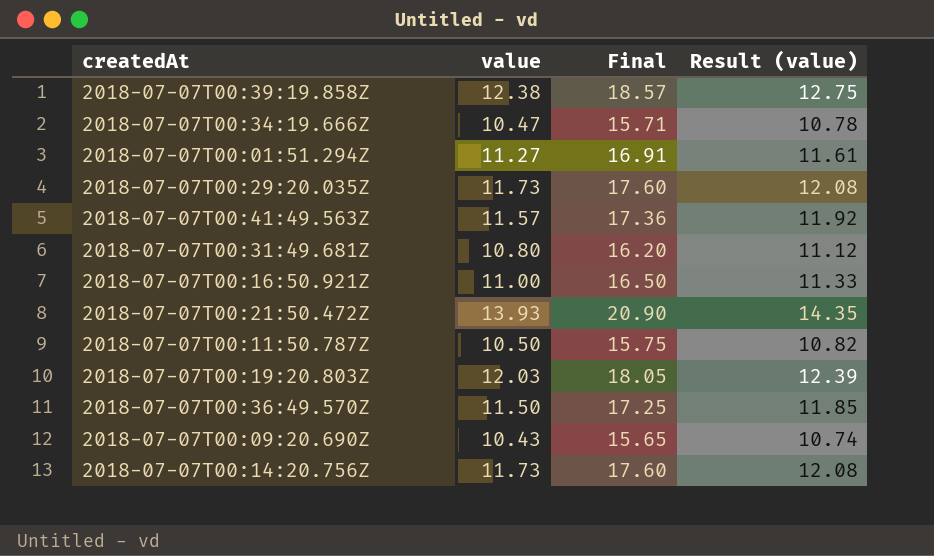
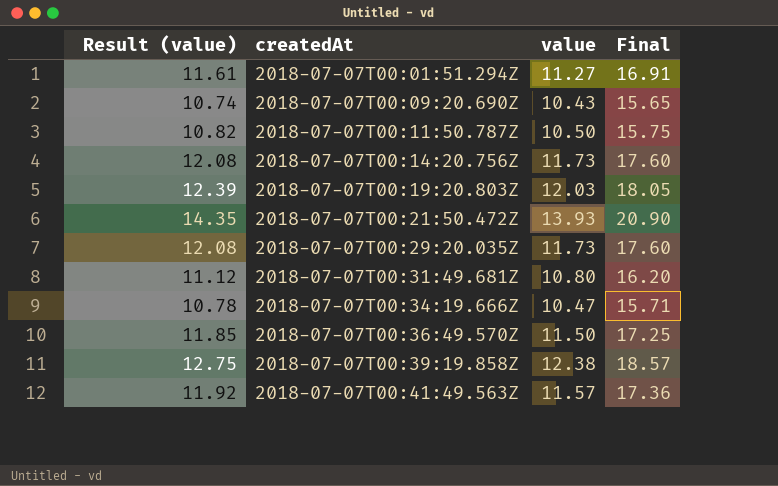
row order: none -> createdAt ascending
column Result (value) | position: 4 -> 1
row 2018-07-07T00:16:50.921Z: 11.00 | 16.50 | 11.33 -> none

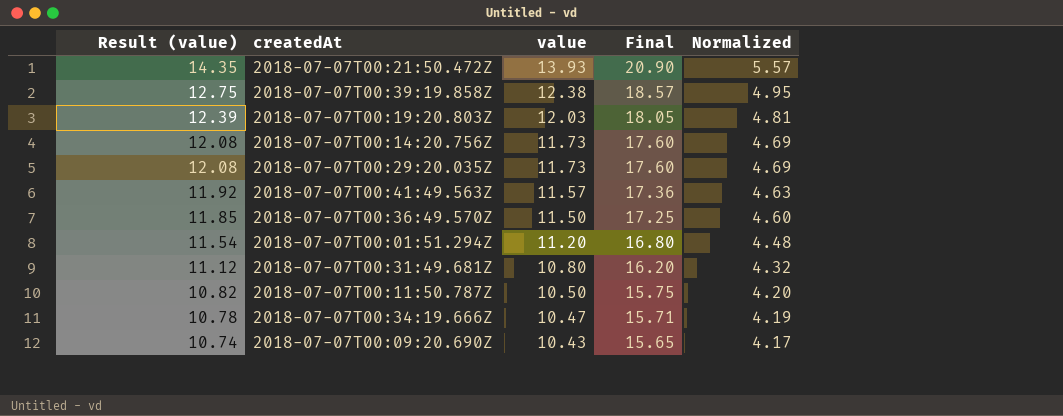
row order: createdAt ascending -> Result (value) descending
column Normalized | formula: none -> [value] * 0.4
2018-07-07T00:01:51.294Z | Result (value): 11.61 -> 11.54
2018-07-07T00:01:51.294Z | value: 11.27 -> 11.20
2018-07-07T00:01:51.294Z | Final: 16.91 -> 16.80

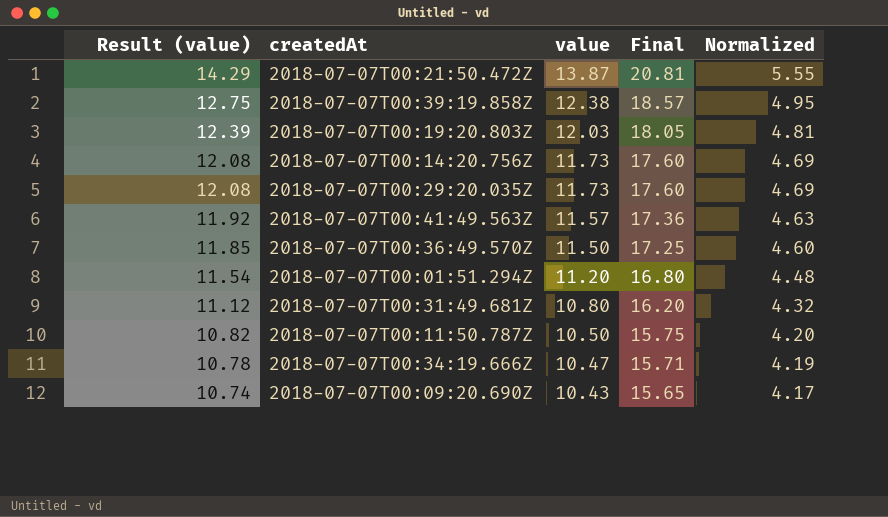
2018-07-07T00:21:50.472Z | Result (value): 14.35 -> 14.29
2018-07-07T00:21:50.472Z | value: 13.93 -> 13.87
2018-07-07T00:21:50.472Z | Final: 20.90 -> 20.81
2018-07-07T00:21:50.472Z | Normalized: 5.57 -> 5.55

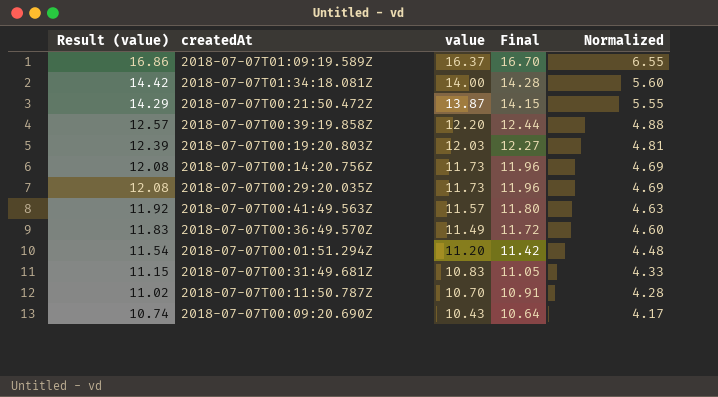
column Final | formula: [value] * 1.5 -> [value] * 1.02
row 2018-07-07T00:34:19.666Z: 10.78 | 10.47 | 15.71 | 4.19 -> none
row 2018-07-07T01:09:19.589Z: none -> 16.86 | 16.37 | 16.70 | 6.55
row 2018-07-07T01:34:18.081Z: none -> 14.42 | 14.00 | 14.28 | 5.60
2018-07-07T00:39:19.858Z | Result (value): 12.75 -> 12.57
2018-07-07T00:39:19.858Z | value: 12.38 -> 12.20
2018-07-07T00:39:19.858Z | Normalized: 4.95 -> 4.88
2018-07-07T00:36:49.570Z | Result (value): 11.85 -> 11.83
2018-07-07T00:36:49.570Z | value: 11.50 -> 11.49
2018-07-07T00:31:49.681Z | Result (value): 11.12 -> 11.15
2018-07-07T00:31:49.681Z | value: 10.80 -> 10.83
2018-07-07T00:31:49.681Z | Normalized: 4.32 -> 4.33
2018-07-07T00:11:50.787Z | Result (value): 10.82 -> 11.02
2018-07-07T00:11:50.787Z | value: 10.50 -> 10.70
2018-07-07T00:11:50.787Z | Normalized: 4.20 -> 4.28

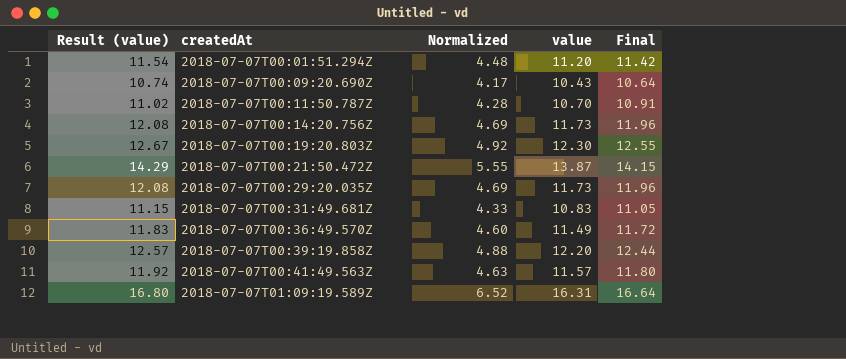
row order: Result (value) descending -> createdAt ascending
column Normalized | position: 5 -> 3
row 2018-07-07T01:34:18.081Z: 14.42 | 14.00 | 14.28 | 5.60 -> none
2018-07-07T00:19:20.803Z | Result (value): 12.39 -> 12.67
2018-07-07T00:19:20.803Z | Normalized: 4.81 -> 4.92
2018-07-07T00:19:20.803Z | value: 12.03 -> 12.30
2018-07-07T00:19:20.803Z | Final: 12.27 -> 12.55
2018-07-07T01:09:19.589Z | Result (value): 16.86 -> 16.80
2018-07-07T01:09:19.589Z | Normalized: 6.55 -> 6.52
2018-07-07T01:09:19.589Z | value: 16.37 -> 16.31
2018-07-07T01:09:19.589Z | Final: 16.70 -> 16.64

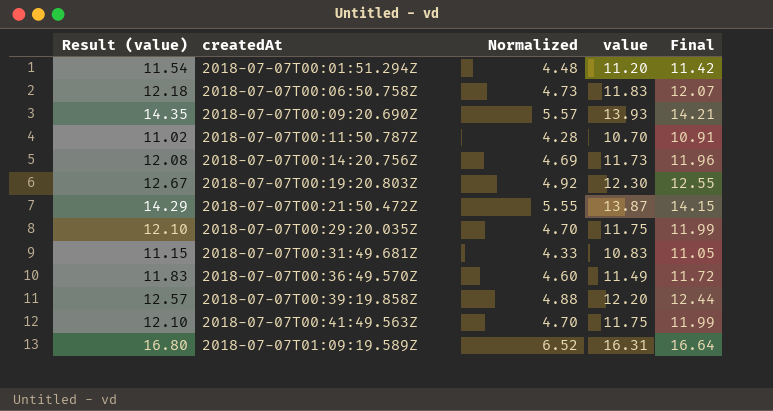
row 2018-07-07T00:06:50.758Z: none -> 12.18 | 4.73 | 11.83 | 12.07
2018-07-07T00:09:20.690Z | Result (value): 10.74 -> 14.35
2018-07-07T00:09:20.690Z | Normalized: 4.17 -> 5.57
2018-07-07T00:09:20.690Z | value: 10.43 -> 13.93
2018-07-07T00:09:20.690Z | Final: 10.64 -> 14.21
2018-07-07T00:29:20.035Z | Result (value): 12.08 -> 12.10
2018-07-07T00:29:20.035Z | Normalized: 4.69 -> 4.70
2018-07-07T00:29:20.035Z | value: 11.73 -> 11.75
2018-07-07T00:29:20.035Z | Final: 11.96 -> 11.99
2018-07-07T00:41:49.563Z | Result (value): 11.92 -> 12.10
2018-07-07T00:41:49.563Z | Normalized: 4.63 -> 4.70
2018-07-07T00:41:49.563Z | value: 11.57 -> 11.75
2018-07-07T00:41:49.563Z | Final: 11.80 -> 11.99

